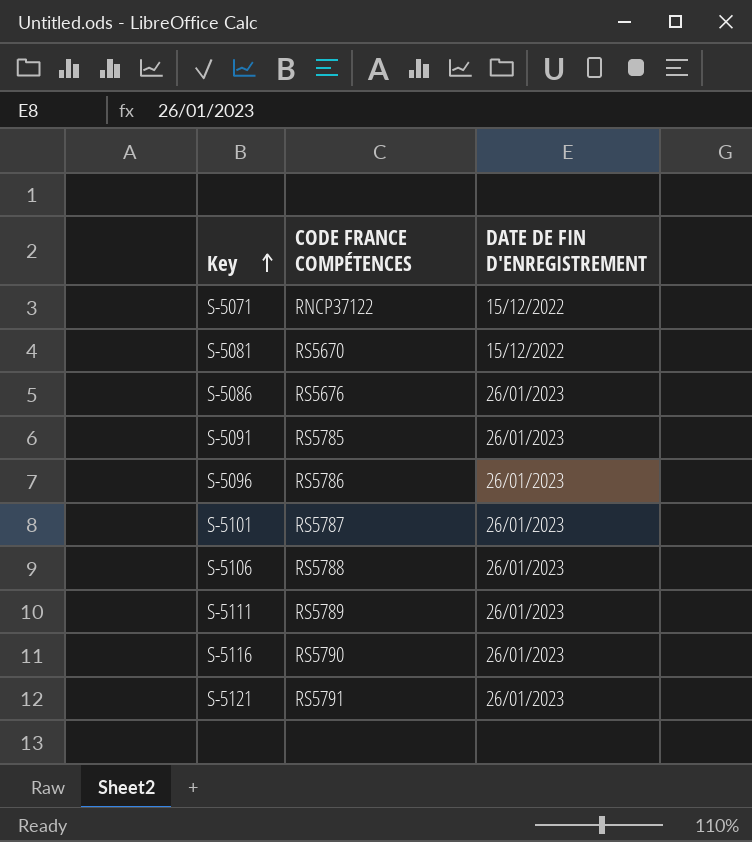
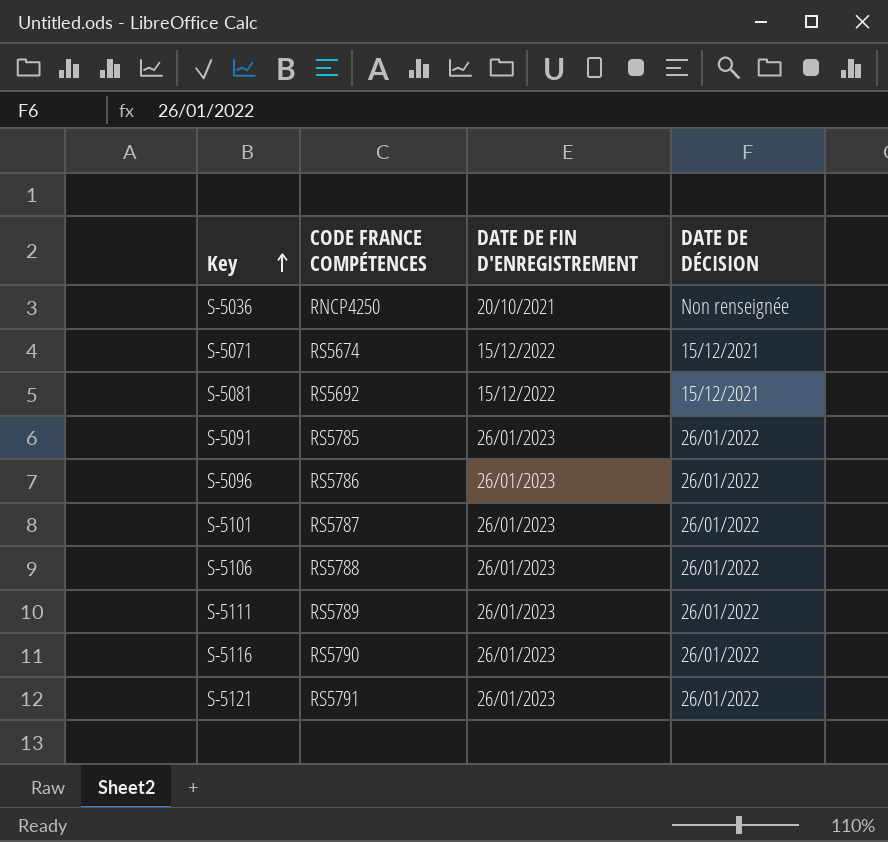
column DATE DE DÉCISION | position: none -> 4
row S-5086: RS5676 | 26/01/2023 -> none
row S-5036: none -> RNCP4250 | 20/10/2021 | Non renseignée
S-5071 | CODE FRANCE COMPÉTENCES: RNCP37122 -> RS5674
S-5081 | CODE FRANCE COMPÉTENCES: RS5670 -> RS5692

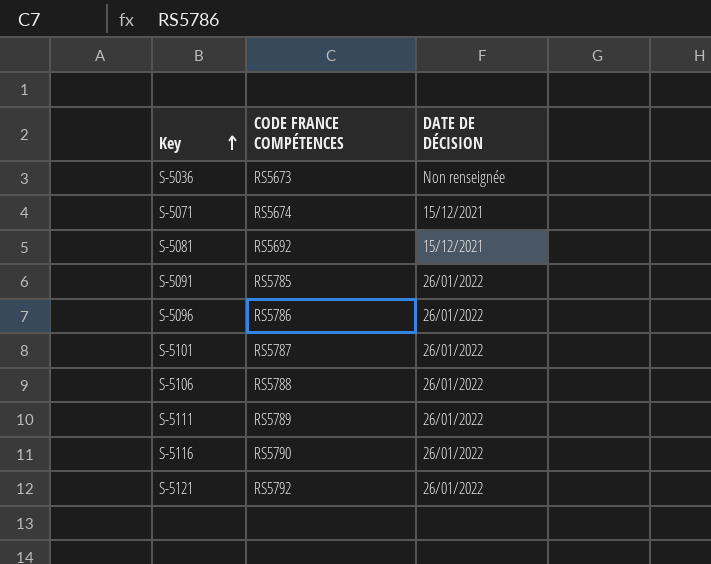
column DATE DE FIN D'ENREGISTREMENT | position: 3 -> none
S-5036 | CODE FRANCE COMPÉTENCES: RNCP4250 -> RS5673
S-5121 | CODE FRANCE COMPÉTENCES: RS5791 -> RS5792

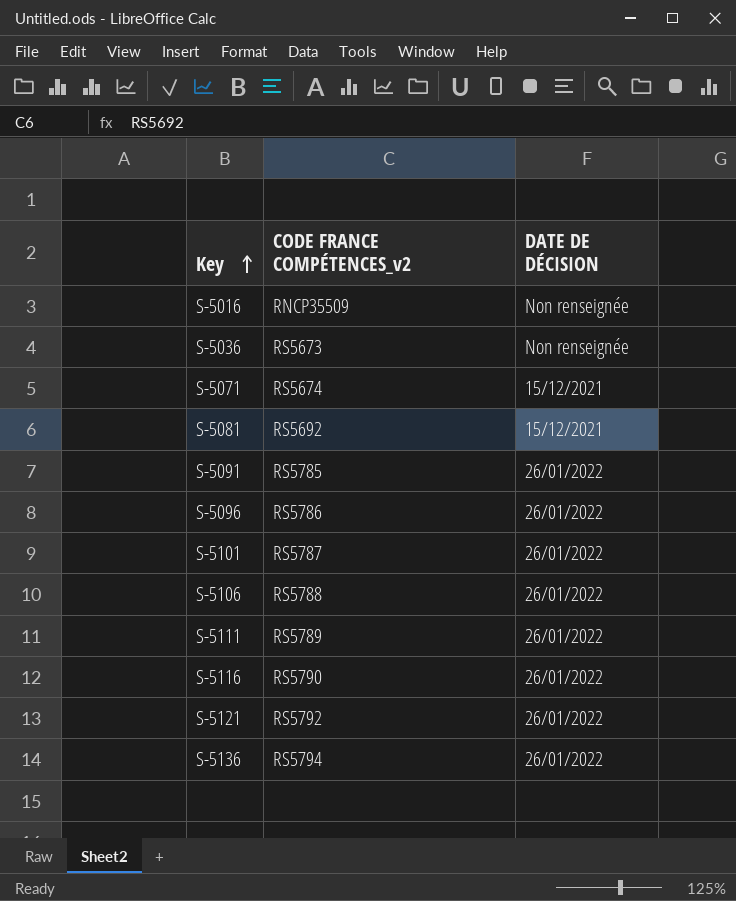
column name: CODE FRANCE COMPÉTENCES -> CODE FRANCE COMPÉTENCES_v2
row S-5016: none -> RNCP35509 | Non renseignée
row S-5136: none -> RS5794 | 26/01/2022

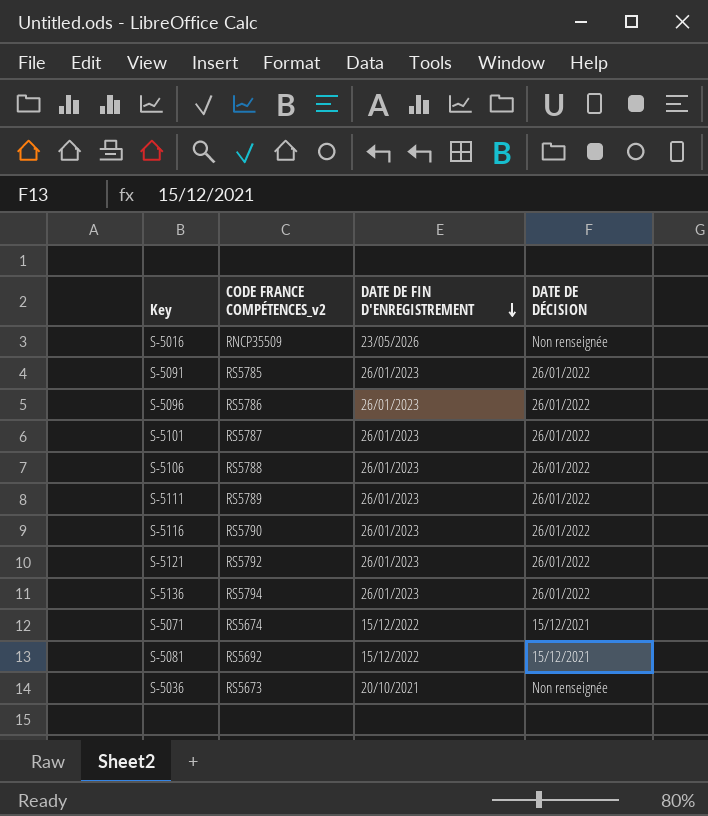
row order: Key ascending -> DATE DE FIN D'ENREGISTREMENT descending
column DATE DE FIN D'ENREGISTREMENT | position: none -> 3

